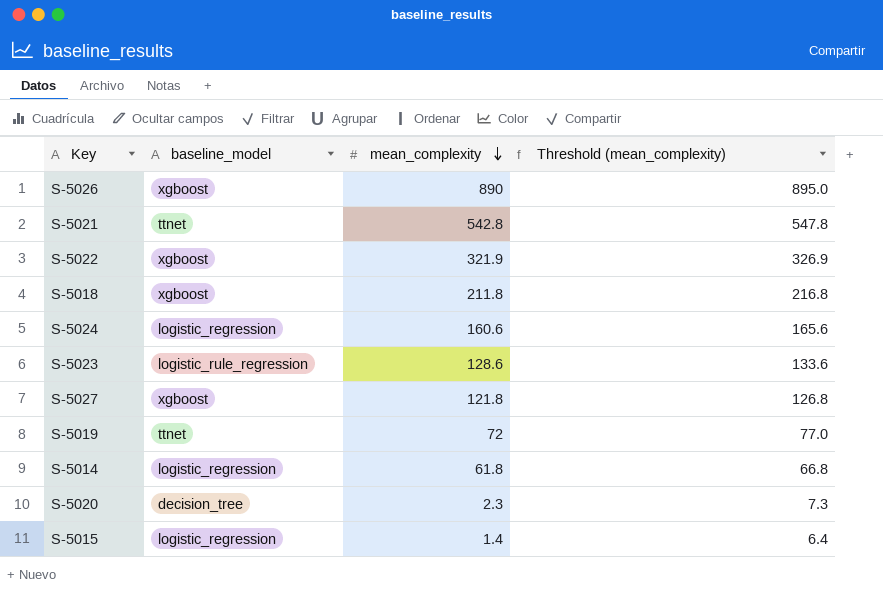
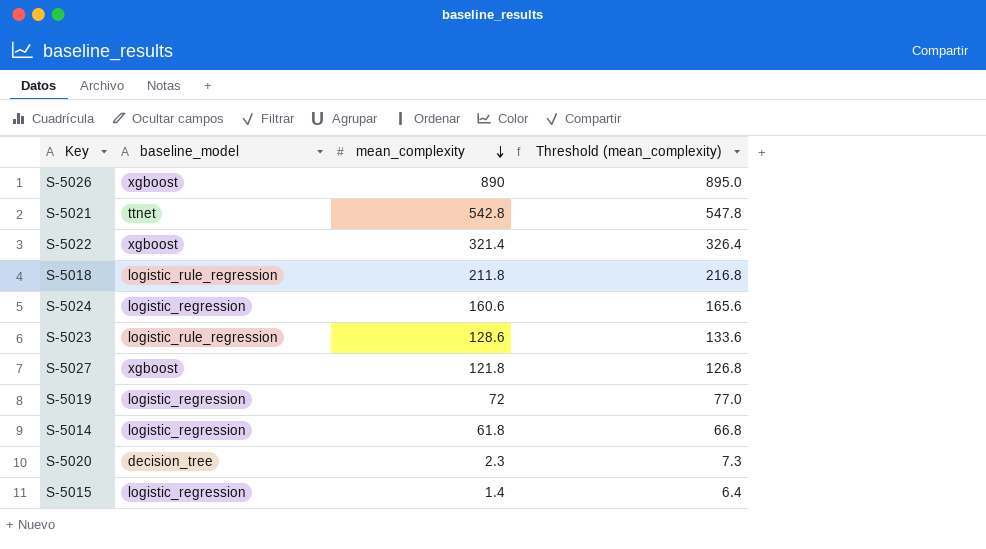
S-5022 | mean_complexity: 321.9 -> 321.4
S-5022 | Threshold (mean_complexity): 326.9 -> 326.4
S-5018 | baseline_model: xgboost -> logistic_rule_regression
S-5019 | baseline_model: ttnet -> logistic_regression

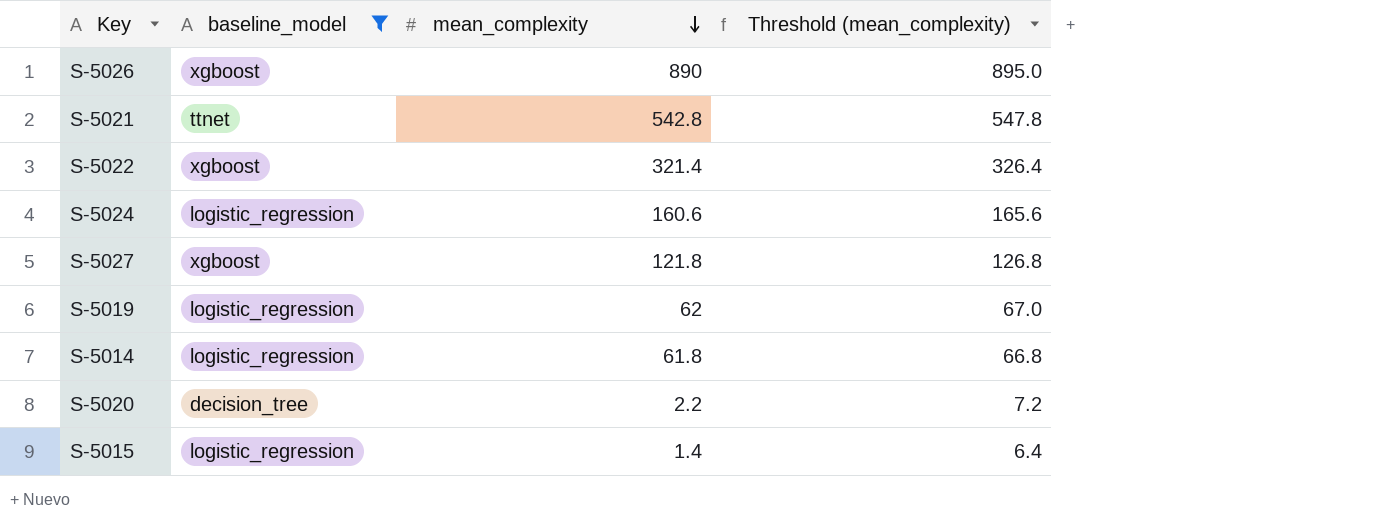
filter: none -> baseline_model != logistic_rule_regression
S-5019 | mean_complexity: 72 -> 62
S-5019 | Threshold (mean_complexity): 77.0 -> 67.0
S-5020 | mean_complexity: 2.3 -> 2.2
S-5020 | Threshold (mean_complexity): 7.3 -> 7.2

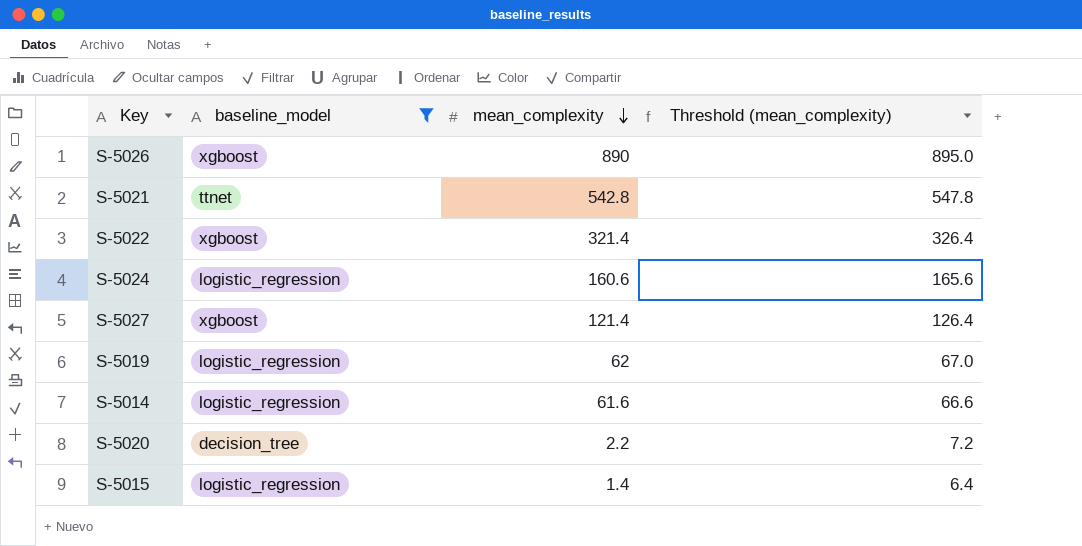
S-5027 | mean_complexity: 121.8 -> 121.4
S-5027 | Threshold (mean_complexity): 126.8 -> 126.4
S-5014 | mean_complexity: 61.8 -> 61.6
S-5014 | Threshold (mean_complexity): 66.8 -> 66.6

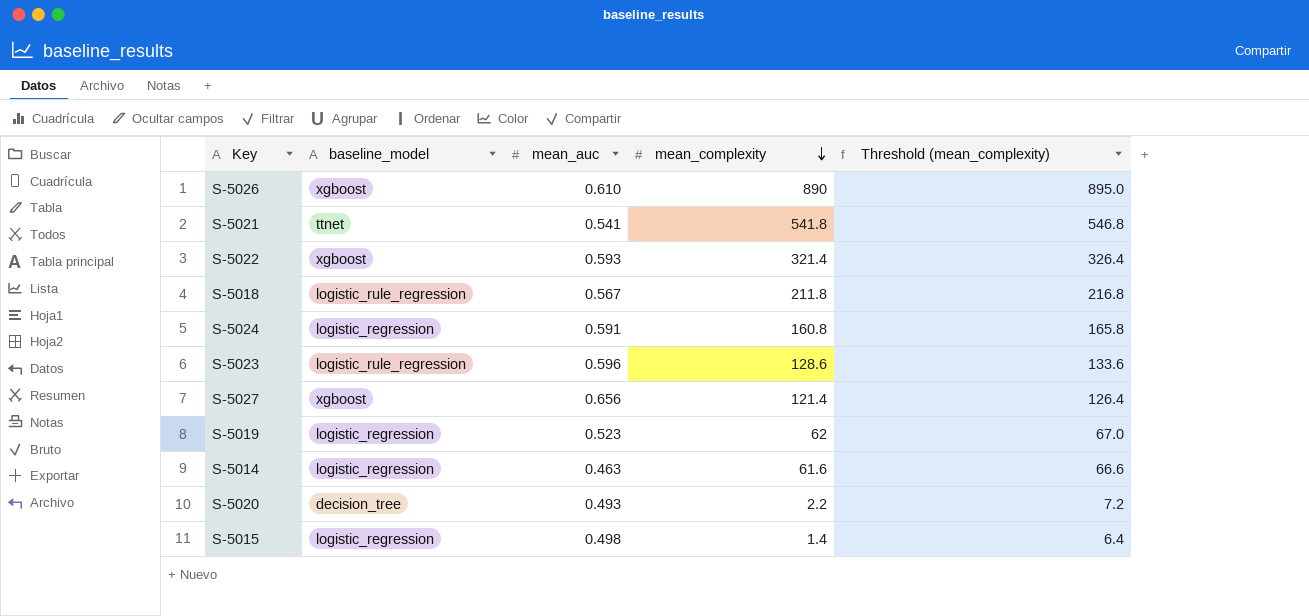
filter: baseline_model != logistic_rule_regression -> none
column mean_auc | position: none -> 3
S-5021 | mean_complexity: 542.8 -> 541.8
S-5021 | Threshold (mean_complexity): 547.8 -> 546.8
S-5024 | mean_complexity: 160.6 -> 160.8
S-5024 | Threshold (mean_complexity): 165.6 -> 165.8

